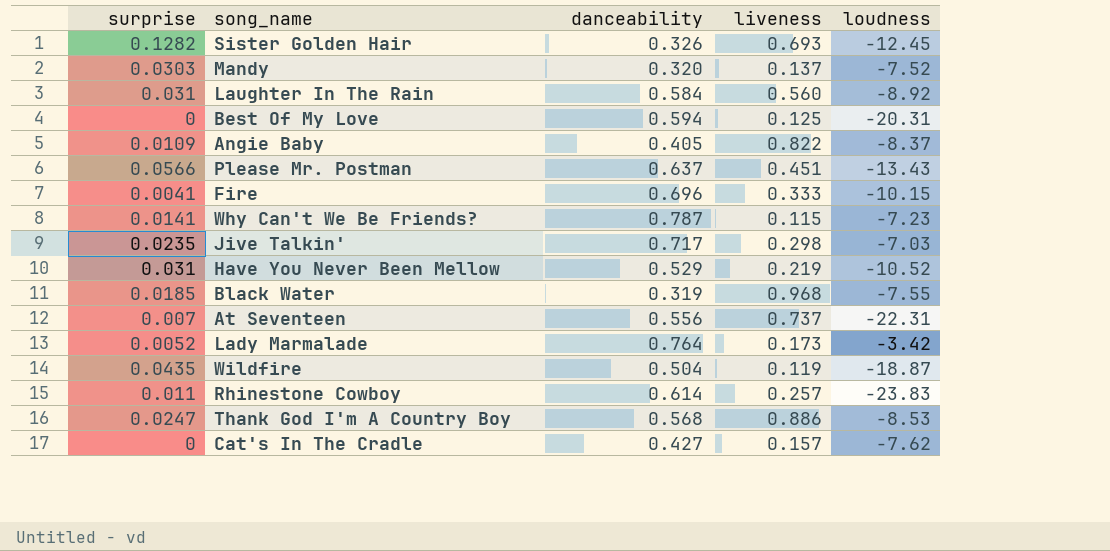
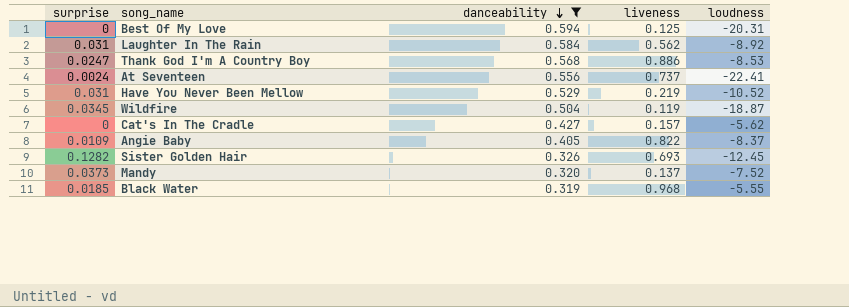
filter: none -> danceability <= 0.594
row order: none -> danceability descending
Laughter In The Rain | liveness: 0.560 -> 0.562
At Seventeen | surprise: 0.007 -> 0.0024
At Seventeen | loudness: -22.31 -> -22.41
Wildfire | surprise: 0.0435 -> 0.0345
Cat's In The Cradle | loudness: -7.62 -> -5.62
Mandy | surprise: 0.0303 -> 0.0373
Black Water | loudness: -7.55 -> -5.55

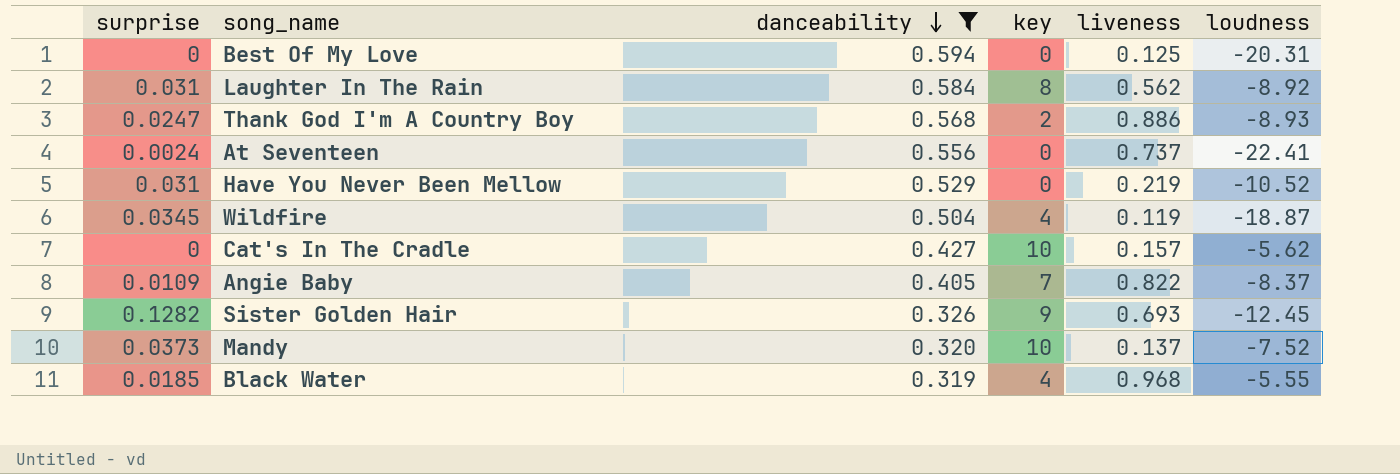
column key | position: none -> 4
Thank God I'm A Country Boy | loudness: -8.53 -> -8.93

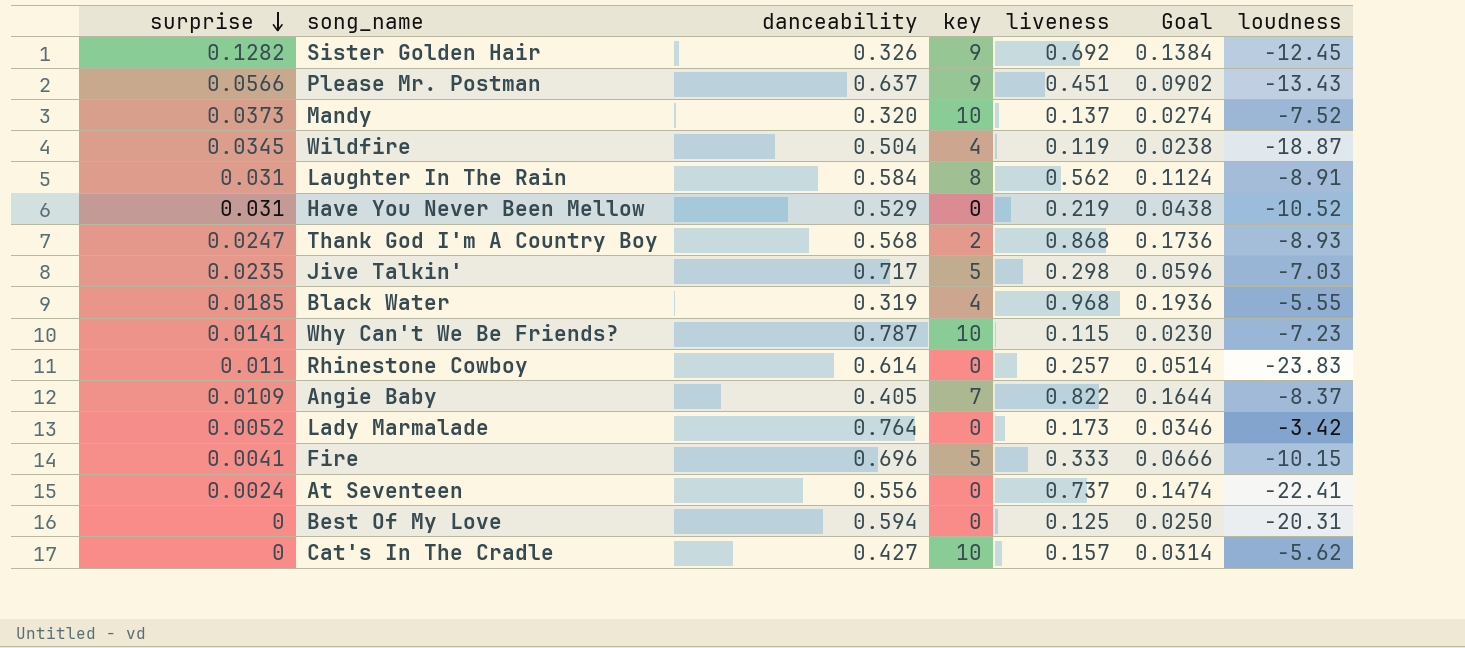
filter: danceability <= 0.594 -> none
row order: danceability descending -> surprise descending
column Goal | formula: none -> [liveness] * 0.2
Sister Golden Hair | liveness: 0.693 -> 0.692
Laughter In The Rain | loudness: -8.92 -> -8.91
Thank God I'm A Country Boy | liveness: 0.886 -> 0.868

